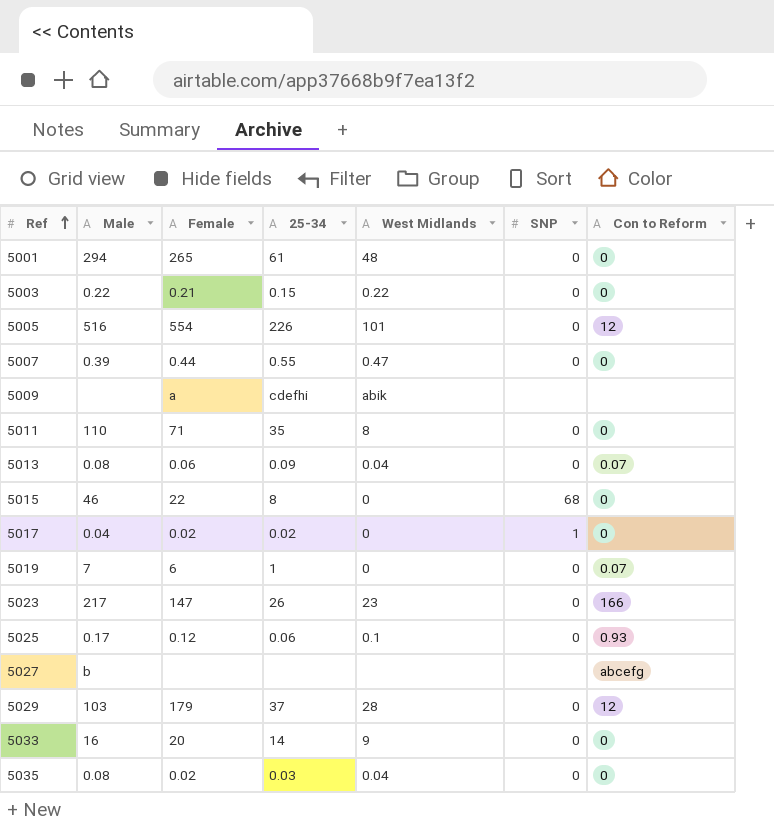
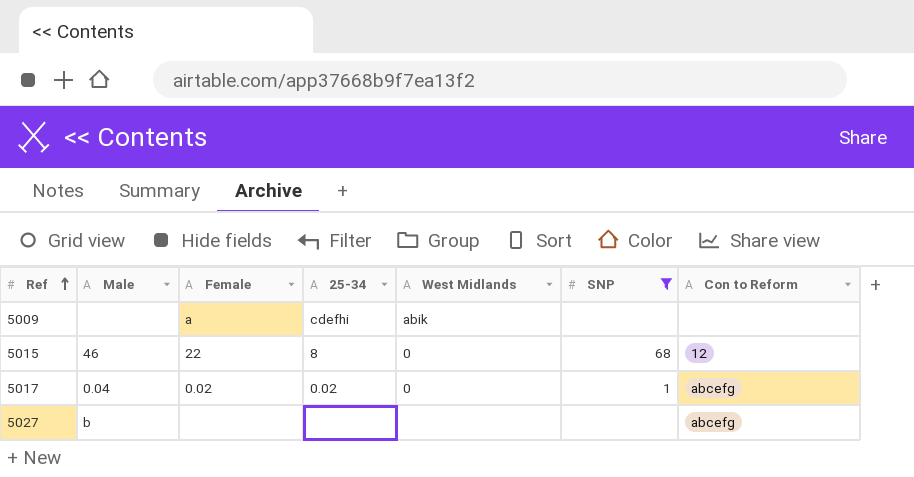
filter: none -> SNP != 0
5015 | Con to Reform: 0 -> 12
5017 | Con to Reform: 0 -> abcefg

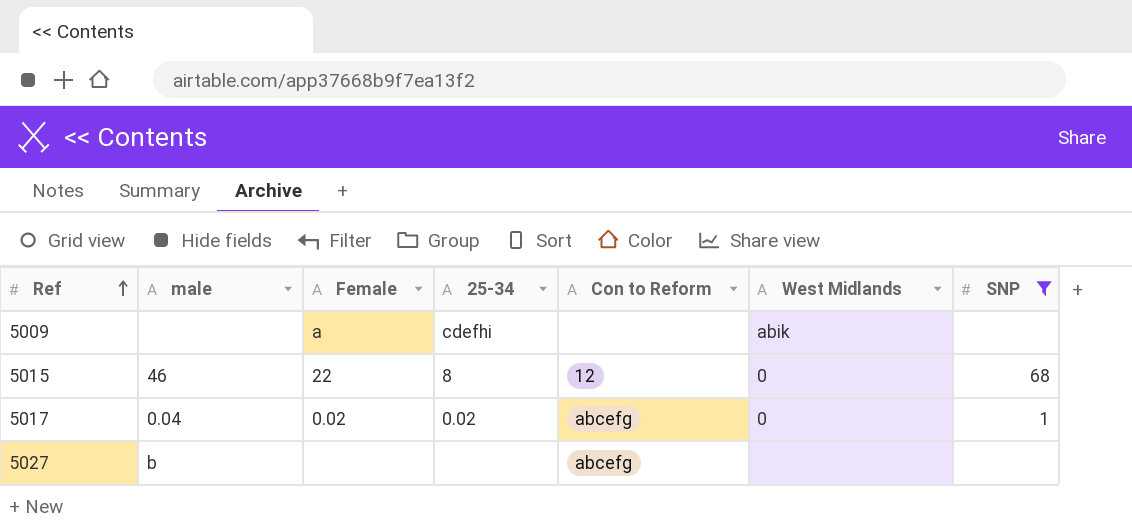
column name: Male -> male
column Con to Reform | position: 7 -> 5

